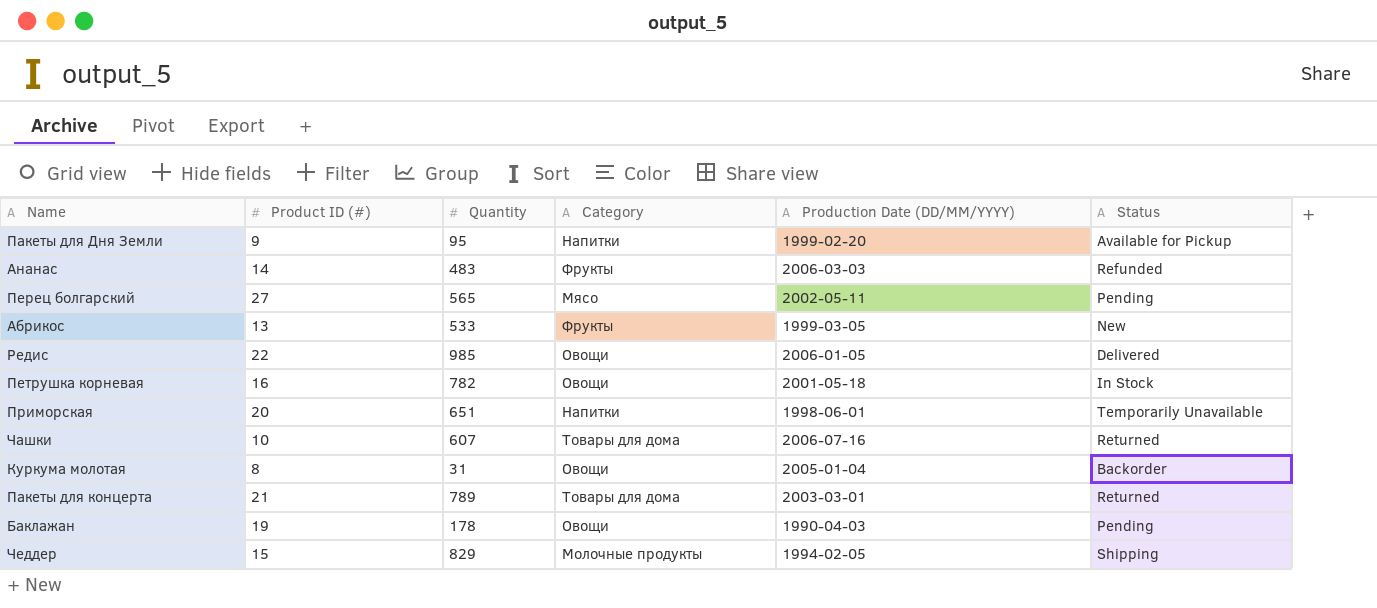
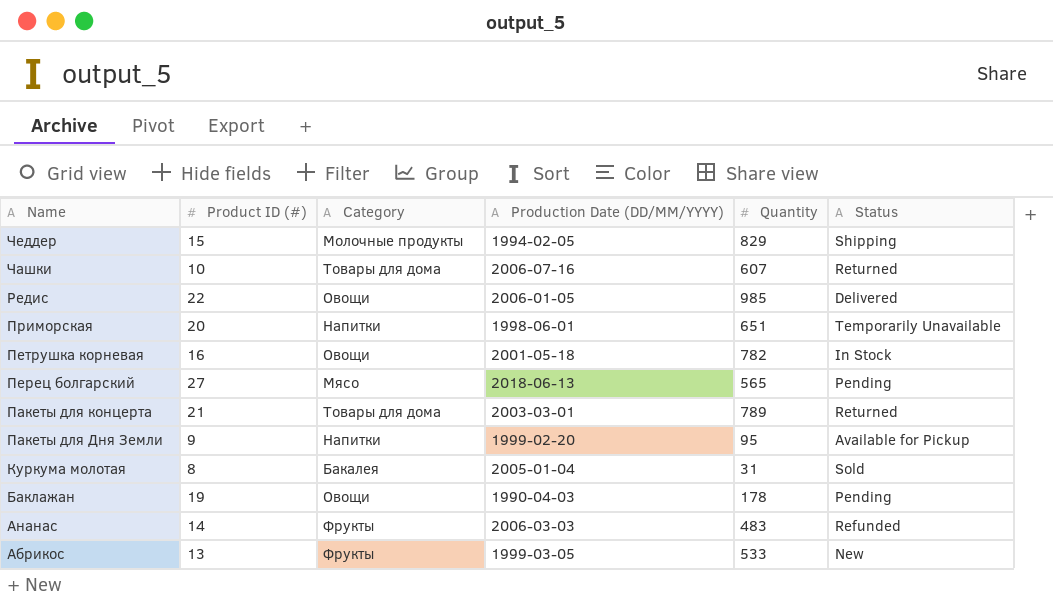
row order: none -> Name descending
column Quantity | position: 3 -> 5
Перец болгарский | Production Date (DD/MM/YYYY): 2002-05-11 -> 2018-06-13
Куркума молотая | Category: Овощи -> Бакалея
Куркума молотая | Status: Backorder -> Sold

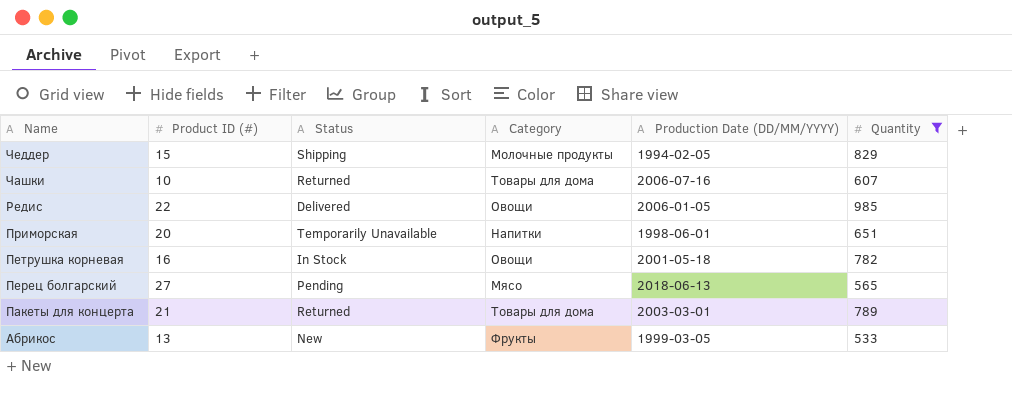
filter: none -> Quantity >= 533
column Status | position: 6 -> 3

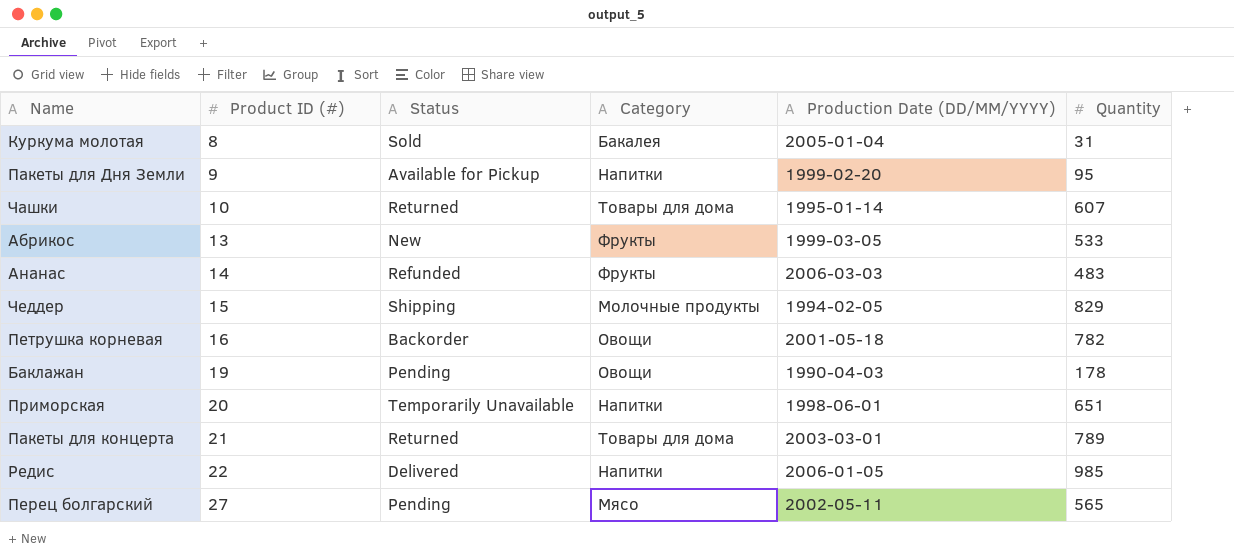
filter: Quantity >= 533 -> none
row order: Name descending -> Product ID (#) ascending
Чашки | Production Date (DD/MM/YYYY): 2006-07-16 -> 1995-01-14
Петрушка корневая | Status: In Stock -> Backorder
Редис | Category: Овощи -> Напитки
Перец болгарский | Production Date (DD/MM/YYYY): 2018-06-13 -> 2002-05-11

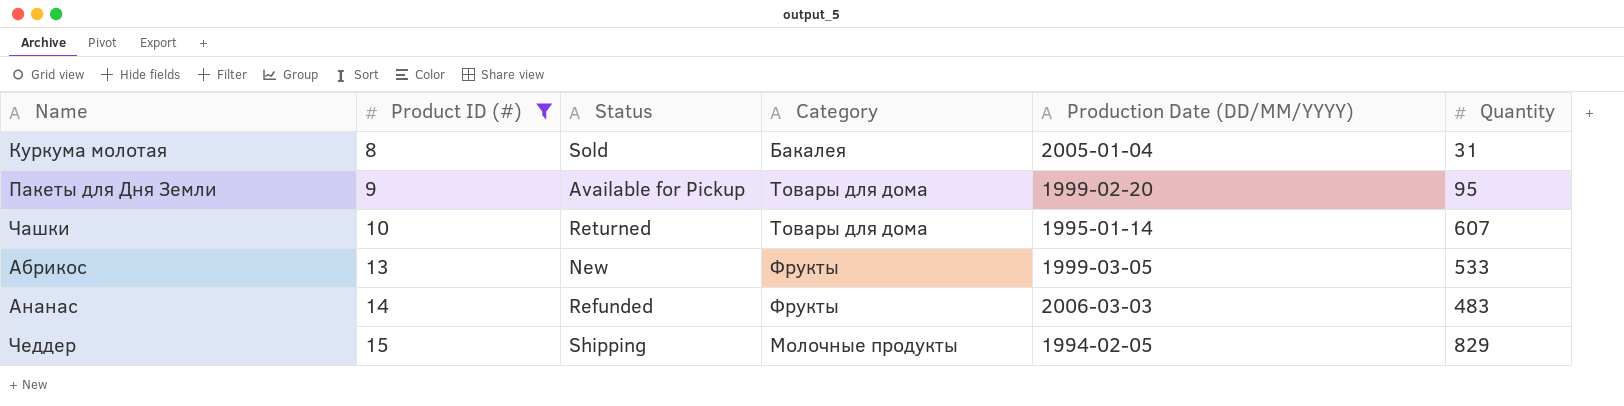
filter: none -> Product ID (#) <= 15
Пакеты для Дня Земли | Category: Напитки -> Товары для дома

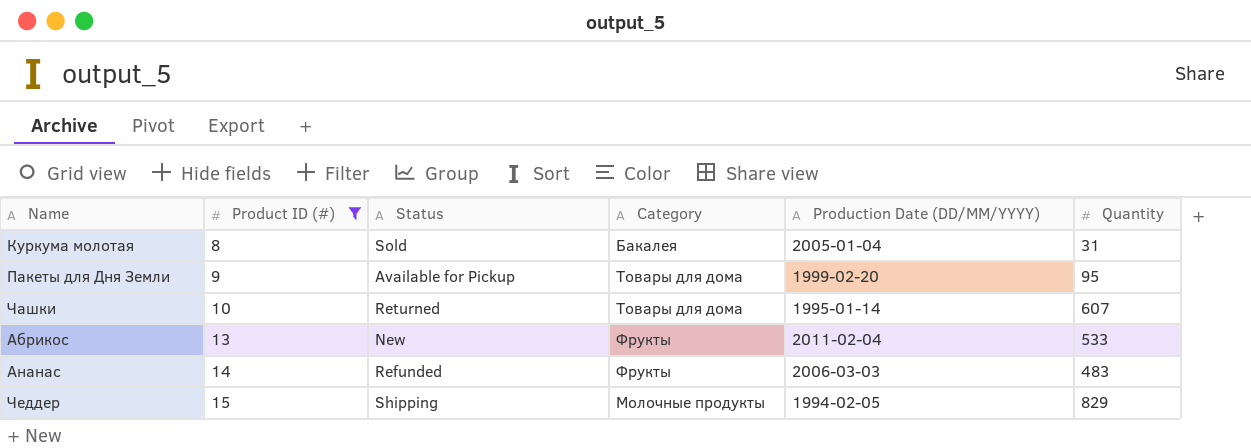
Абрикос | Production Date (DD/MM/YYYY): 1999-03-05 -> 2011-02-04

